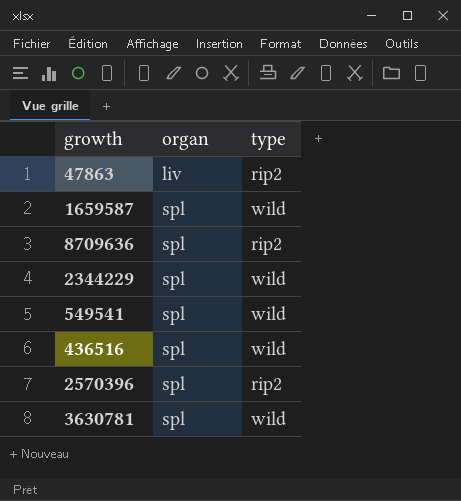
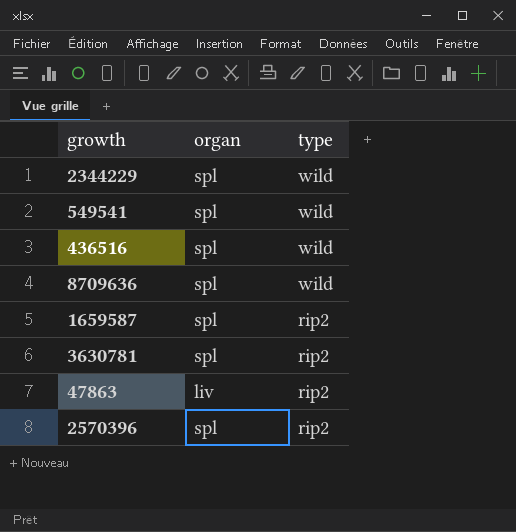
row order: organ ascending -> type descending
8709636 | type: rip2 -> wild
1659587 | type: wild -> rip2
3630781 | type: wild -> rip2

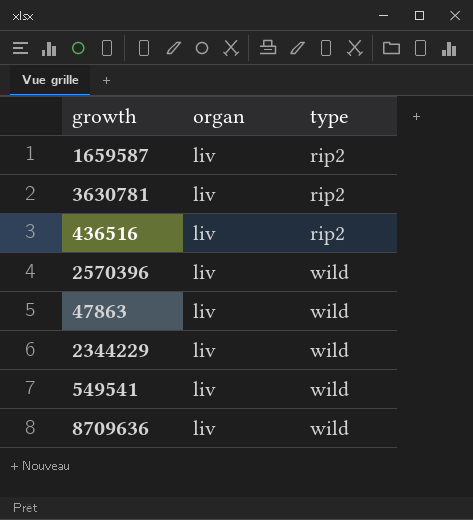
row order: type descending -> type ascending
1659587 | organ: spl -> liv
3630781 | organ: spl -> liv
436516 | organ: spl -> liv
436516 | type: wild -> rip2
2570396 | organ: spl -> liv
2570396 | type: rip2 -> wild
47863 | type: rip2 -> wild
2344229 | organ: spl -> liv
549541 | organ: spl -> liv
8709636 | organ: spl -> liv

